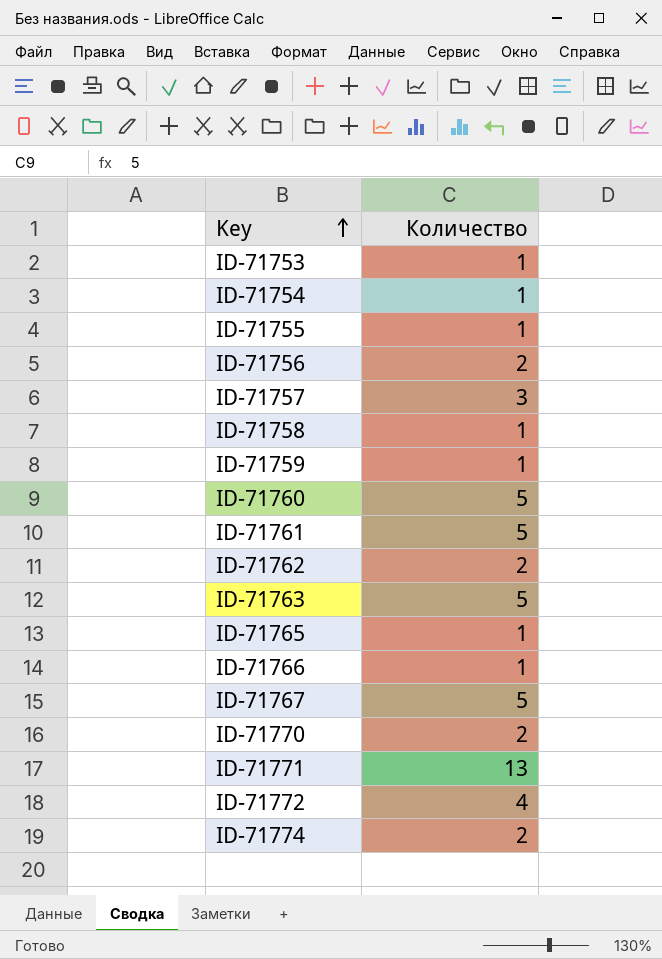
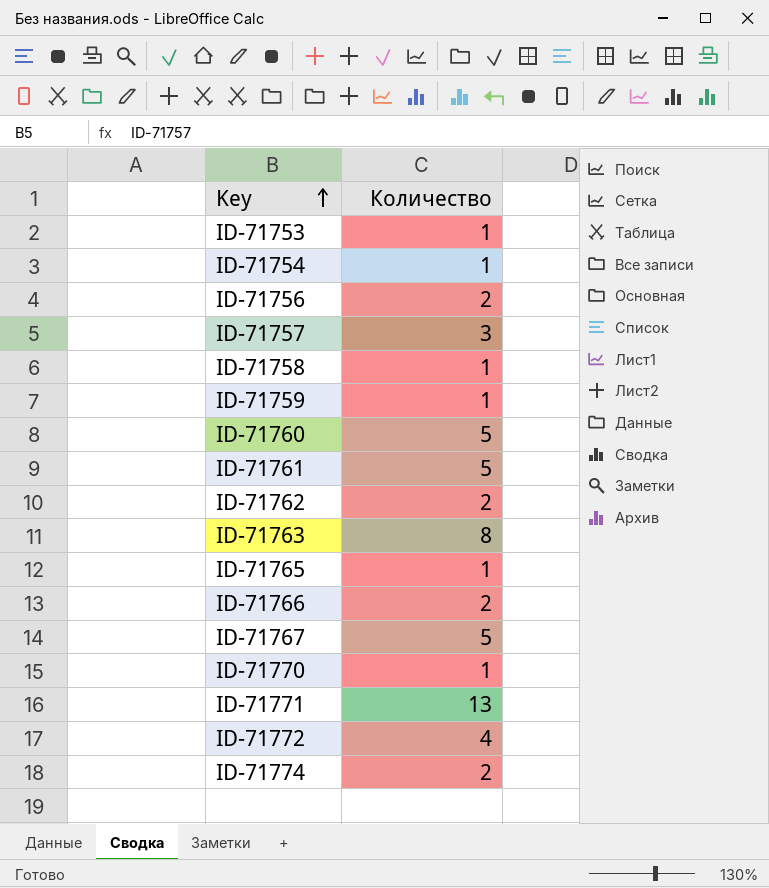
row ID-71755: 1 -> none
ID-71763 | Количество: 5 -> 8
ID-71766 | Количество: 1 -> 2
ID-71770 | Количество: 2 -> 1

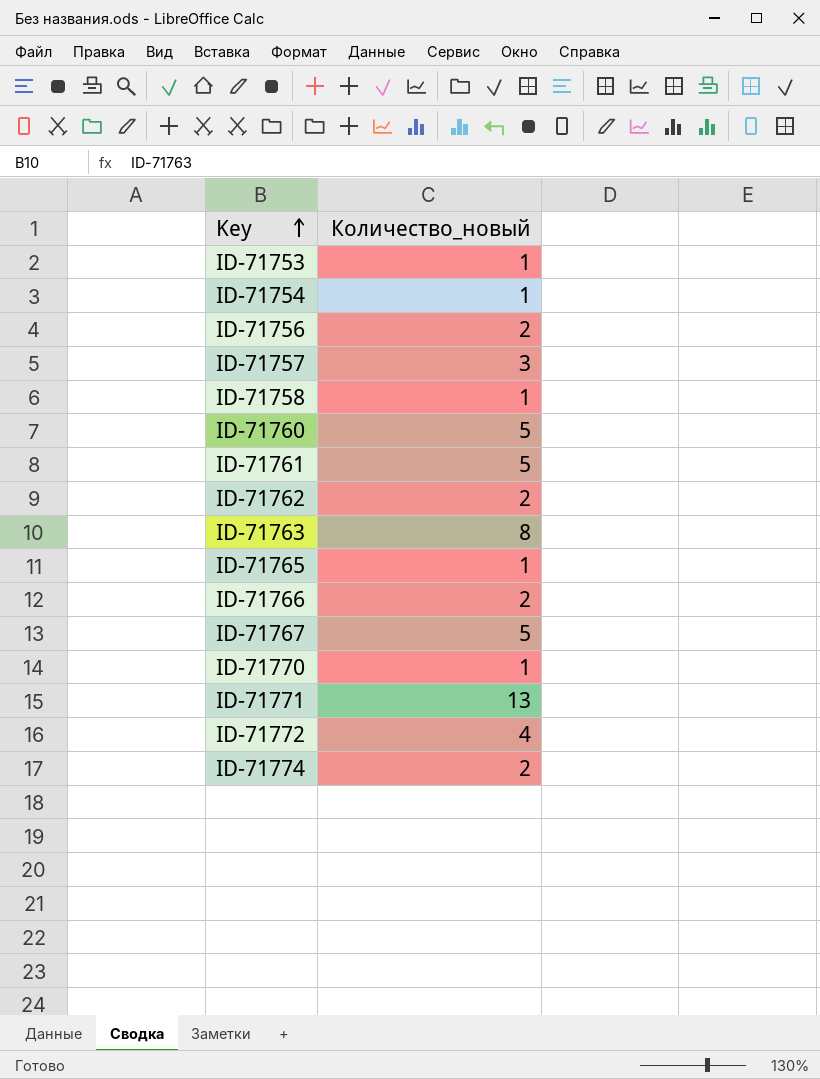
column name: Количество -> Количество_новый
row ID-71759: 1 -> none

